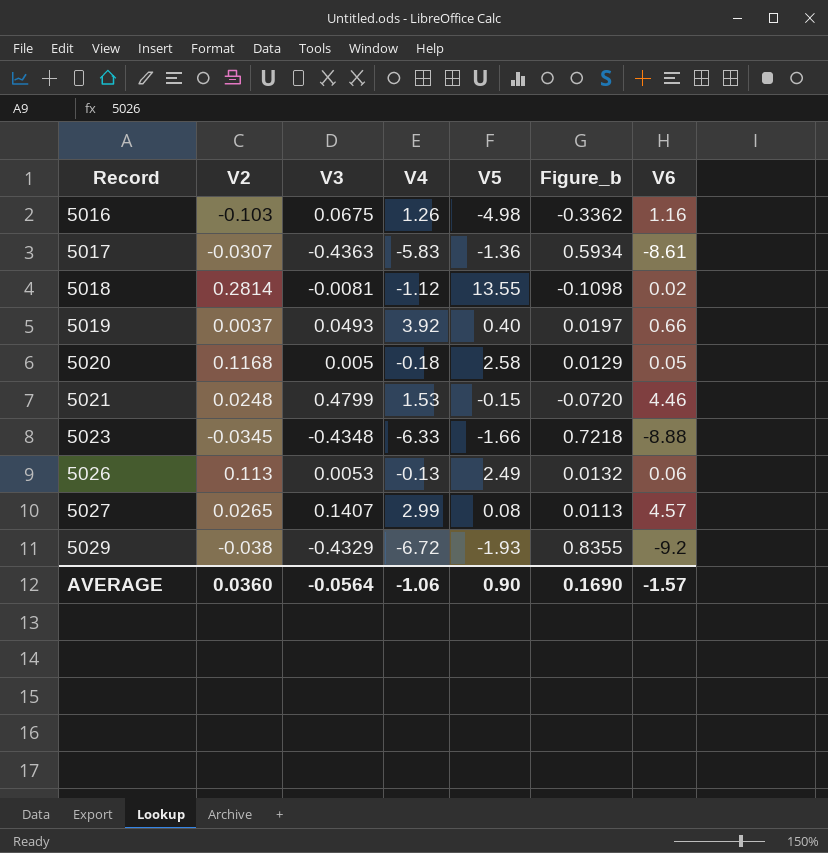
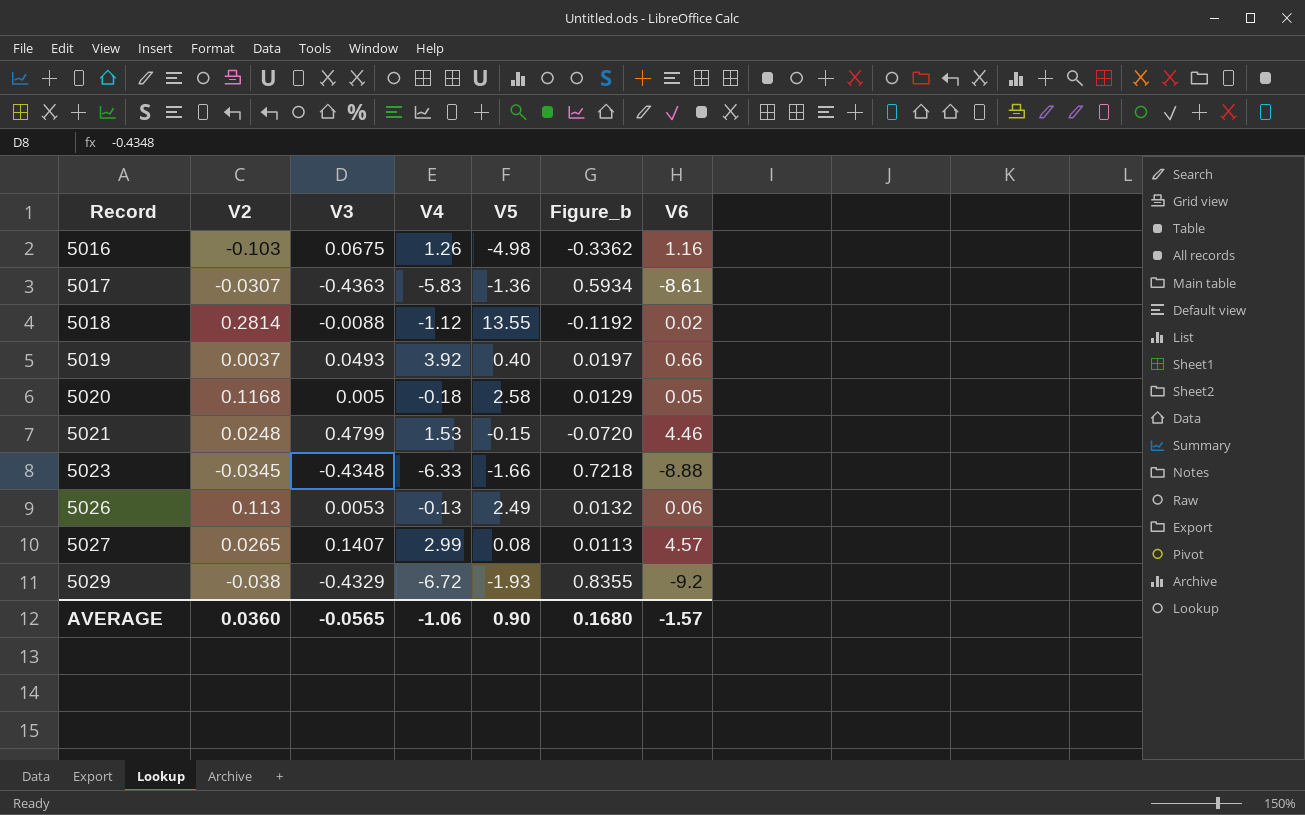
5018 | V3: -0.0081 -> -0.0088
5018 | Figure_b: -0.1098 -> -0.1192
AVERAGE | V3: -0.0564 -> -0.0565
AVERAGE | Figure_b: 0.1690 -> 0.1680

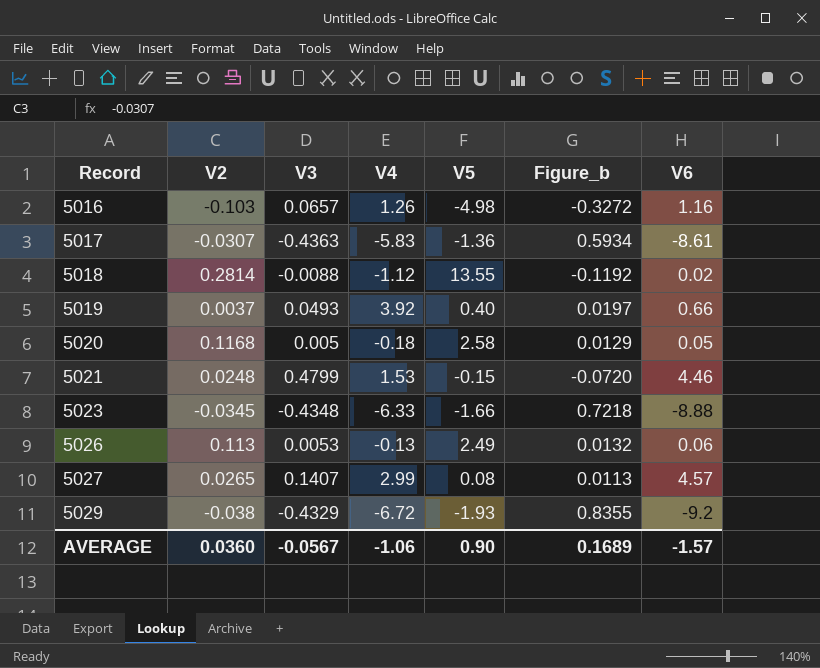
5016 | V3: 0.0675 -> 0.0657
5016 | Figure_b: -0.3362 -> -0.3272
AVERAGE | V3: -0.0565 -> -0.0567
AVERAGE | Figure_b: 0.1680 -> 0.1689

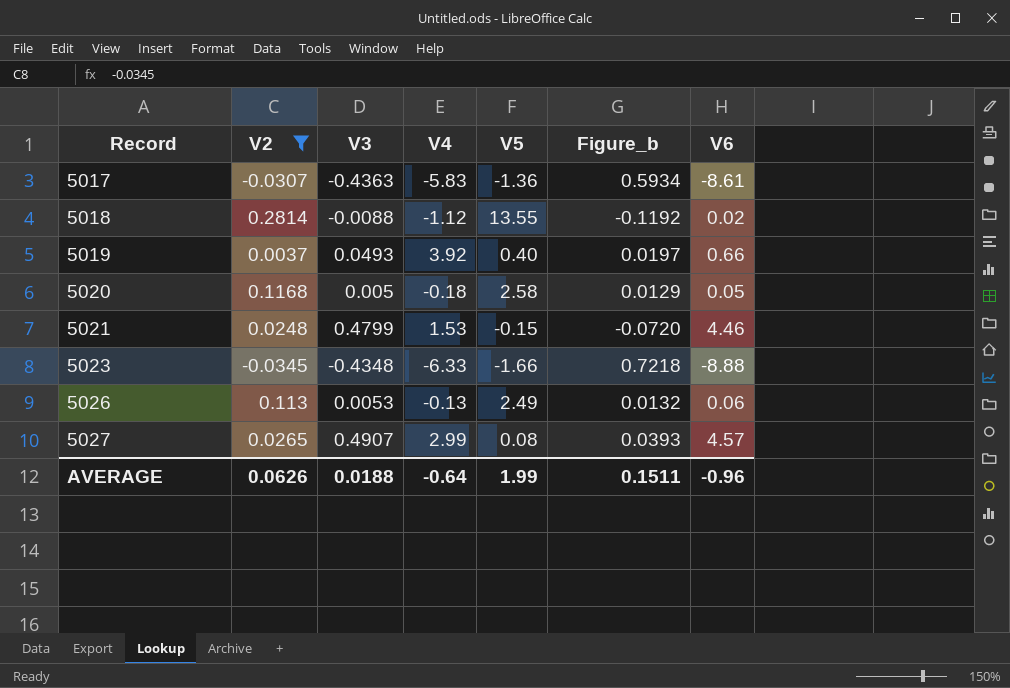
filter: none -> V2 >= -0.0345
5027 | V3: 0.1407 -> 0.4907
5027 | Figure_b: 0.0113 -> 0.0393
AVERAGE | V2: 0.0360 -> 0.0626
AVERAGE | V3: -0.0567 -> 0.0188
AVERAGE | V4: -1.06 -> -0.64
AVERAGE | V5: 0.90 -> 1.99
AVERAGE | Figure_b: 0.1689 -> 0.1511
AVERAGE | V6: -1.57 -> -0.96

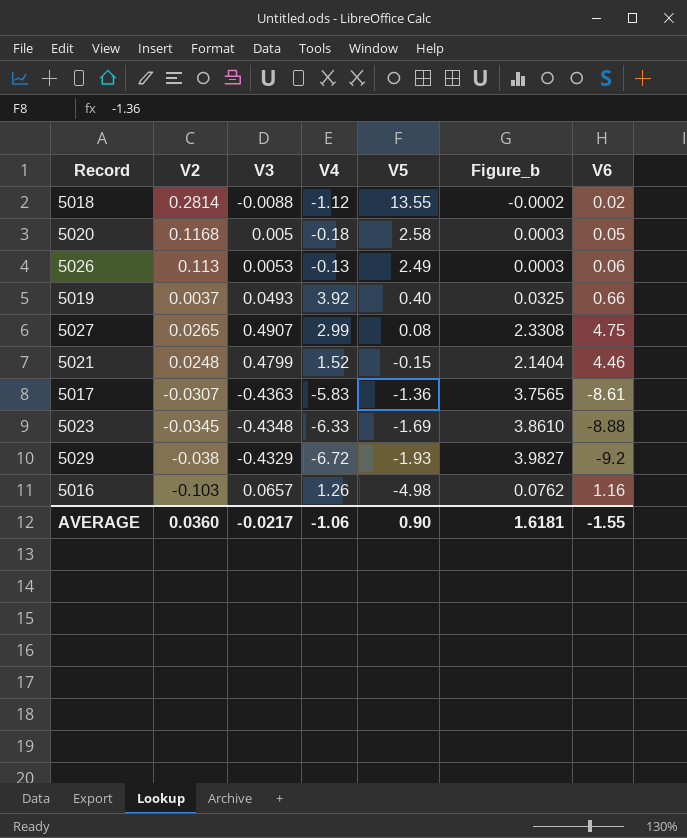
filter: V2 >= -0.0345 -> none
row order: Record ascending -> V5 descending
column Figure_b | formula: [V3] * [V5] -> [V3] * [V6]
5027 | V6: 4.57 -> 4.75
5021 | V4: 1.53 -> 1.52
5023 | V5: -1.66 -> -1.69
AVERAGE | V2: 0.0626 -> 0.0360
AVERAGE | V3: 0.0188 -> -0.0217
AVERAGE | V4: -0.64 -> -1.06
AVERAGE | V5: 1.99 -> 0.90
AVERAGE | Figure_b: 0.1511 -> 1.6181
AVERAGE | V6: -0.96 -> -1.55

